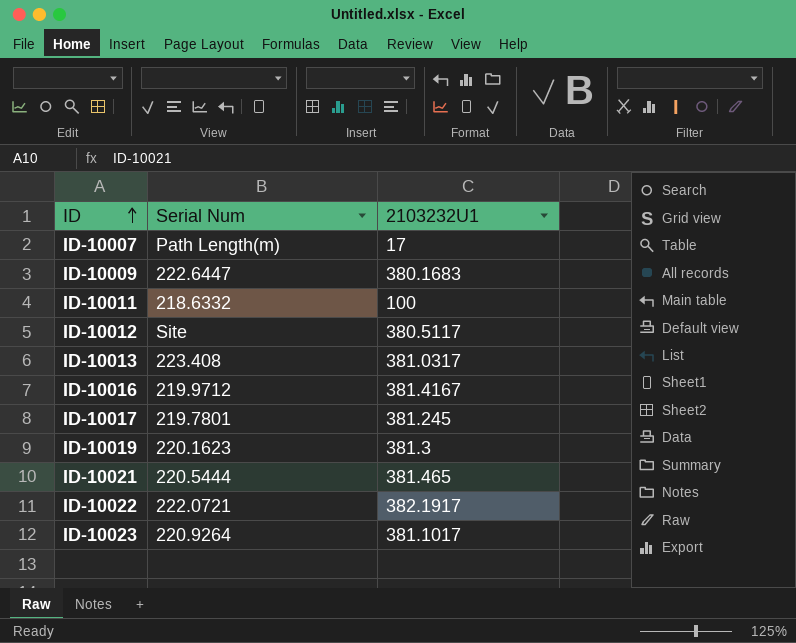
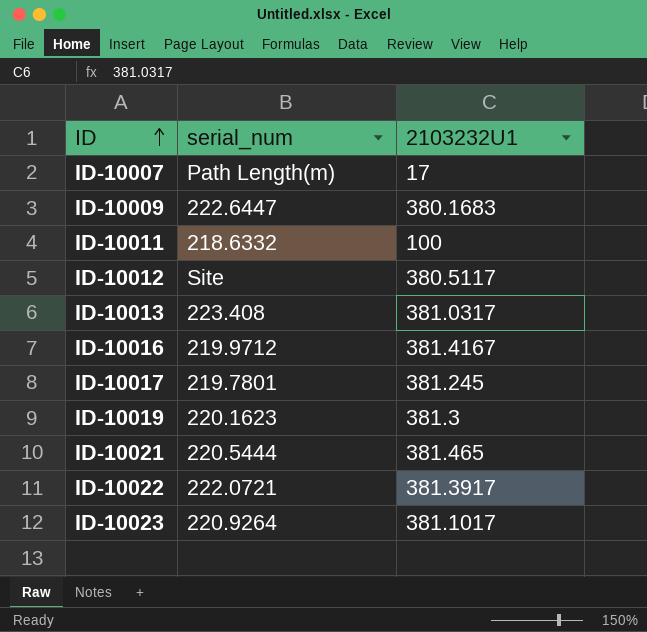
column name: Serial Num -> serial_num
ID-10022 | 2103232U1: 382.1917 -> 381.3917

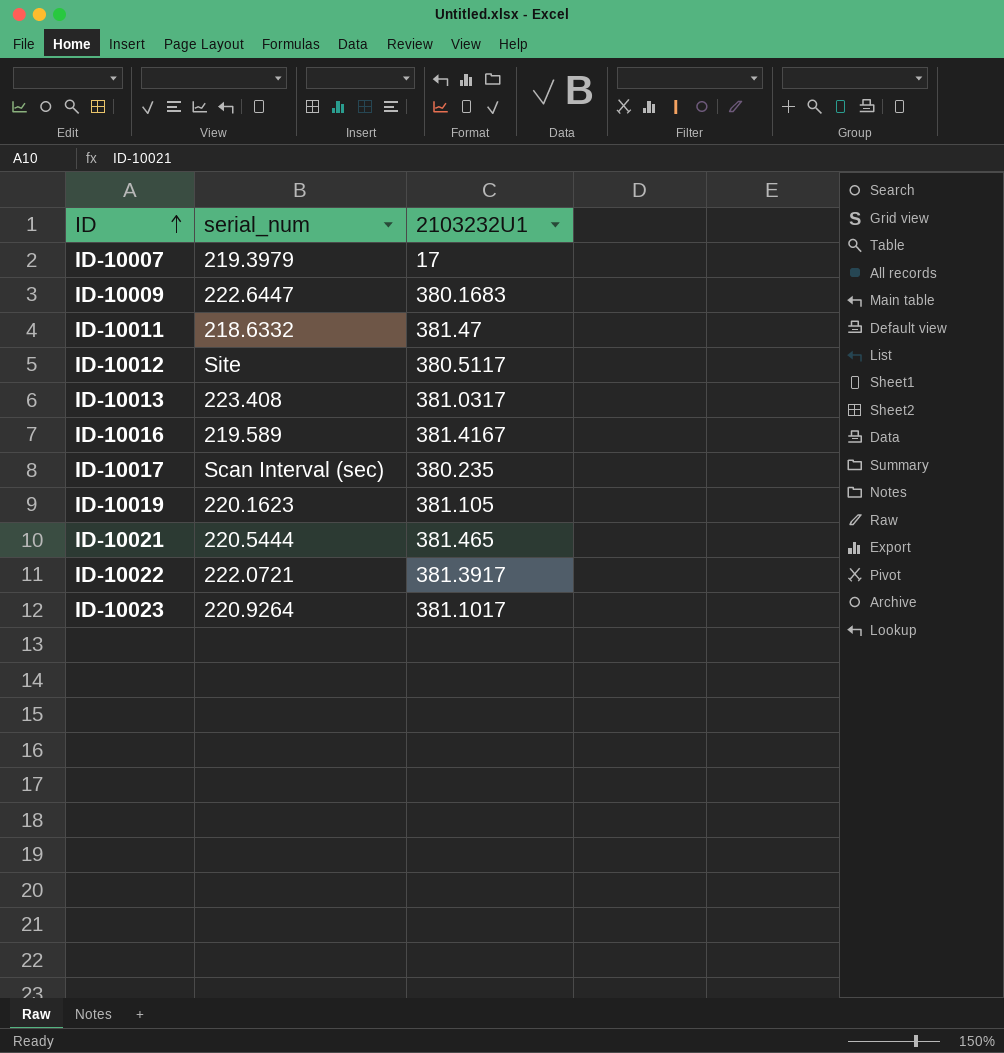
ID-10007 | serial_num: Path Length(m) -> 219.3979
ID-10011 | 2103232U1: 100 -> 381.47
ID-10016 | serial_num: 219.9712 -> 219.589
ID-10017 | serial_num: 219.7801 -> Scan Interval (sec)
ID-10017 | 2103232U1: 381.245 -> 380.235
ID-10019 | 2103232U1: 381.3 -> 381.105

